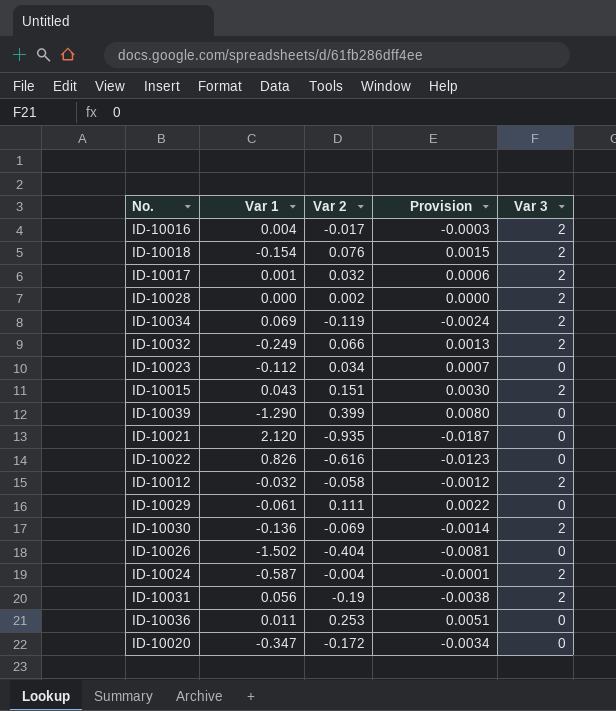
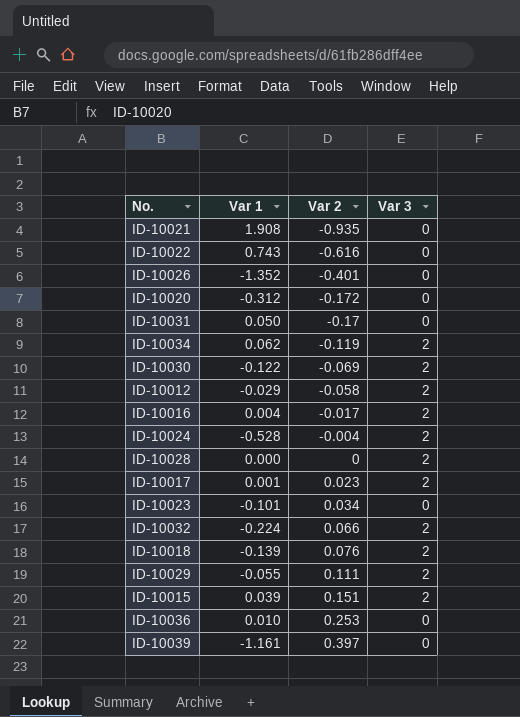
row order: none -> Var 2 ascending
column Provision | formula: [Var 2] * 0.02 -> none
ID-10021 | Var 1: 2.120 -> 1.908
ID-10022 | Var 1: 0.826 -> 0.743
ID-10026 | Var 1: -1.502 -> -1.352
ID-10026 | Var 2: -0.404 -> -0.401
ID-10020 | Var 1: -0.347 -> -0.312
ID-10031 | Var 1: 0.056 -> 0.050
ID-10031 | Var 2: -0.19 -> -0.17
ID-10031 | Var 3: 2 -> 0
ID-10034 | Var 1: 0.069 -> 0.062
ID-10030 | Var 1: -0.136 -> -0.122
ID-10012 | Var 1: -0.032 -> -0.029
ID-10024 | Var 1: -0.587 -> -0.528
ID-10028 | Var 2: 0.002 -> 0
ID-10017 | Var 2: 0.032 -> 0.023
ID-10023 | Var 1: -0.112 -> -0.101
ID-10032 | Var 1: -0.249 -> -0.224
ID-10018 | Var 1: -0.154 -> -0.139
ID-10029 | Var 1: -0.061 -> -0.055
ID-10029 | Var 3: 0 -> 2
ID-10015 | Var 1: 0.043 -> 0.039
ID-10036 | Var 1: 0.011 -> 0.010
ID-10039 | Var 1: -1.290 -> -1.161
ID-10039 | Var 2: 0.399 -> 0.397

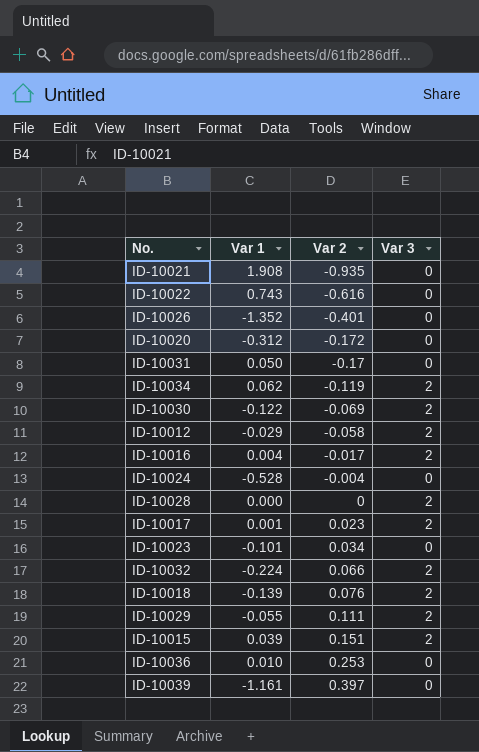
ID-10024 | Var 3: 2 -> 0

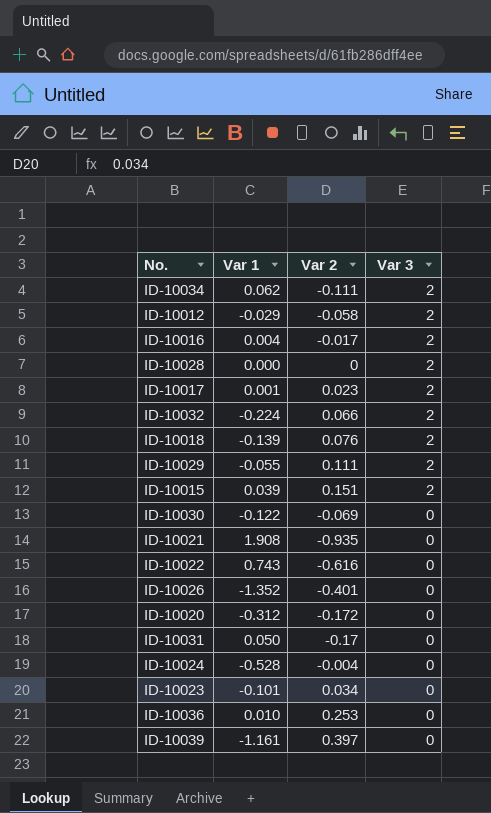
row order: Var 2 ascending -> Var 3 descending
ID-10034 | Var 2: -0.119 -> -0.111
ID-10030 | Var 3: 2 -> 0

